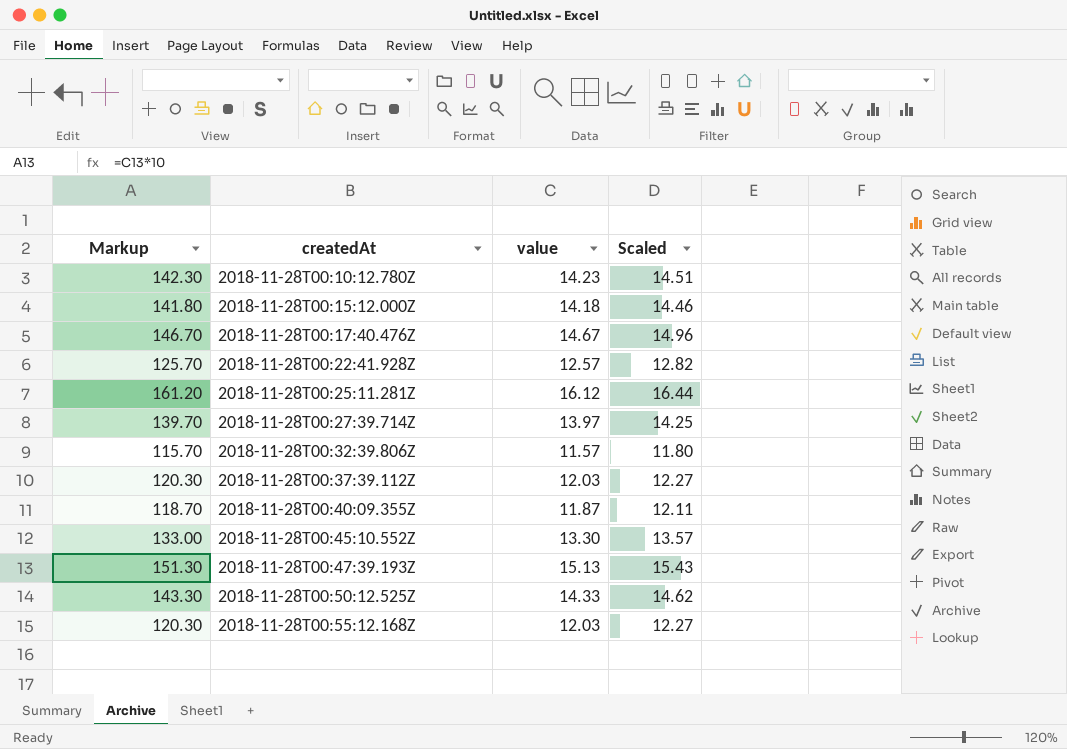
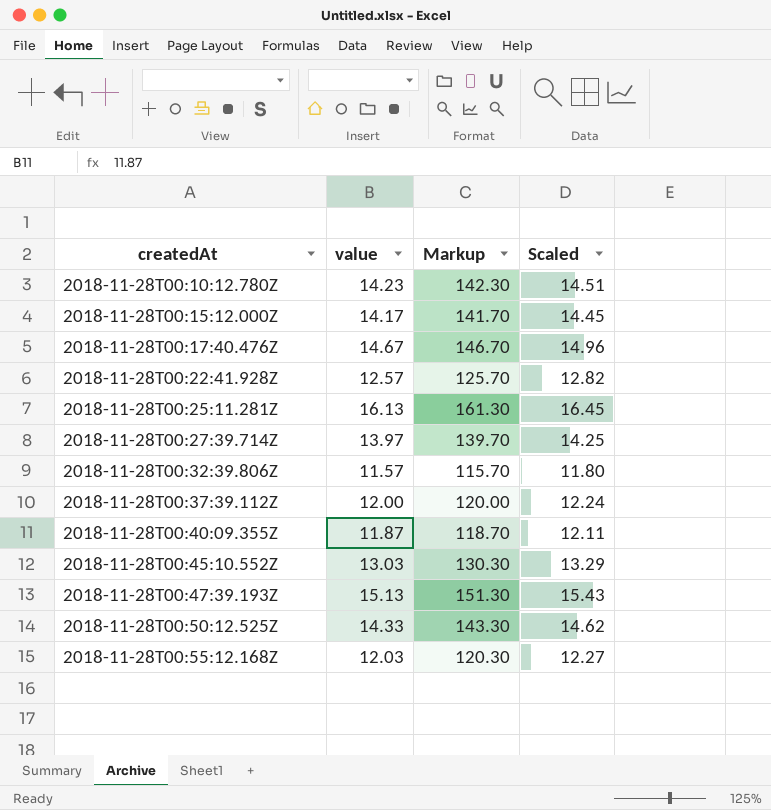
column Markup | position: 1 -> 3
2018-11-28T00:15:12.000Z | value: 14.18 -> 14.17
2018-11-28T00:15:12.000Z | Markup: 141.80 -> 141.70
2018-11-28T00:15:12.000Z | Scaled: 14.46 -> 14.45
2018-11-28T00:25:11.281Z | value: 16.12 -> 16.13
2018-11-28T00:25:11.281Z | Markup: 161.20 -> 161.30
2018-11-28T00:25:11.281Z | Scaled: 16.44 -> 16.45
2018-11-28T00:37:39.112Z | value: 12.03 -> 12.00
2018-11-28T00:37:39.112Z | Markup: 120.30 -> 120.00
2018-11-28T00:37:39.112Z | Scaled: 12.27 -> 12.24
2018-11-28T00:45:10.552Z | value: 13.30 -> 13.03
2018-11-28T00:45:10.552Z | Markup: 133.00 -> 130.30
2018-11-28T00:45:10.552Z | Scaled: 13.57 -> 13.29

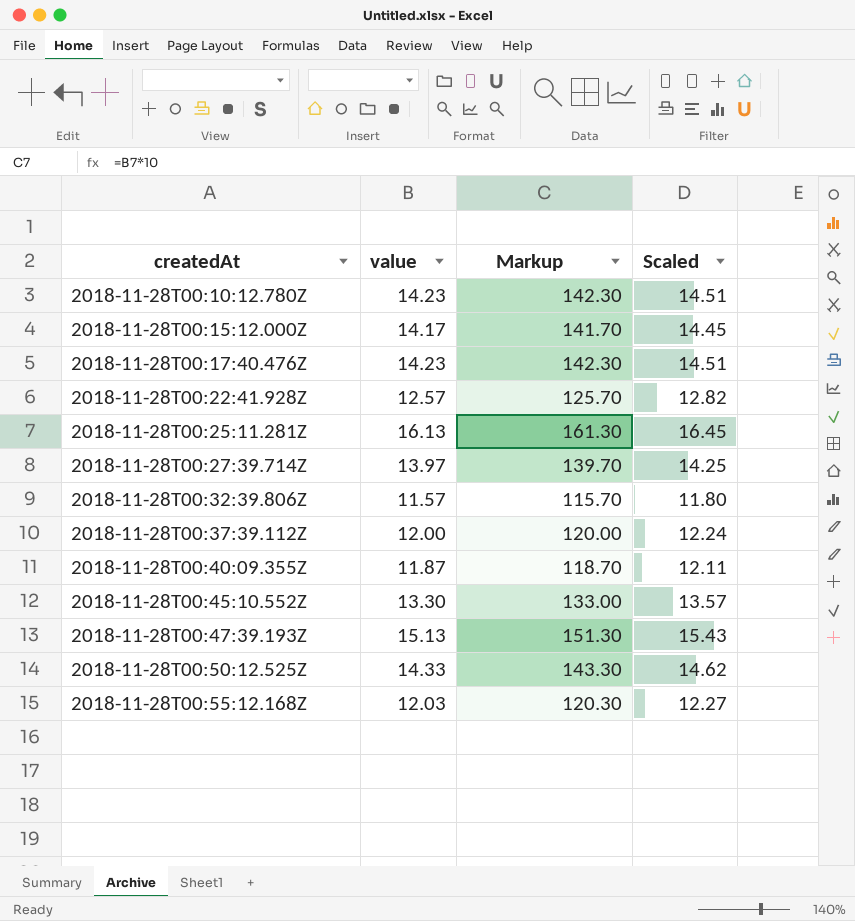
2018-11-28T00:17:40.476Z | value: 14.67 -> 14.23
2018-11-28T00:17:40.476Z | Markup: 146.70 -> 142.30
2018-11-28T00:17:40.476Z | Scaled: 14.96 -> 14.51
2018-11-28T00:45:10.552Z | value: 13.03 -> 13.30
2018-11-28T00:45:10.552Z | Markup: 130.30 -> 133.00
2018-11-28T00:45:10.552Z | Scaled: 13.29 -> 13.57

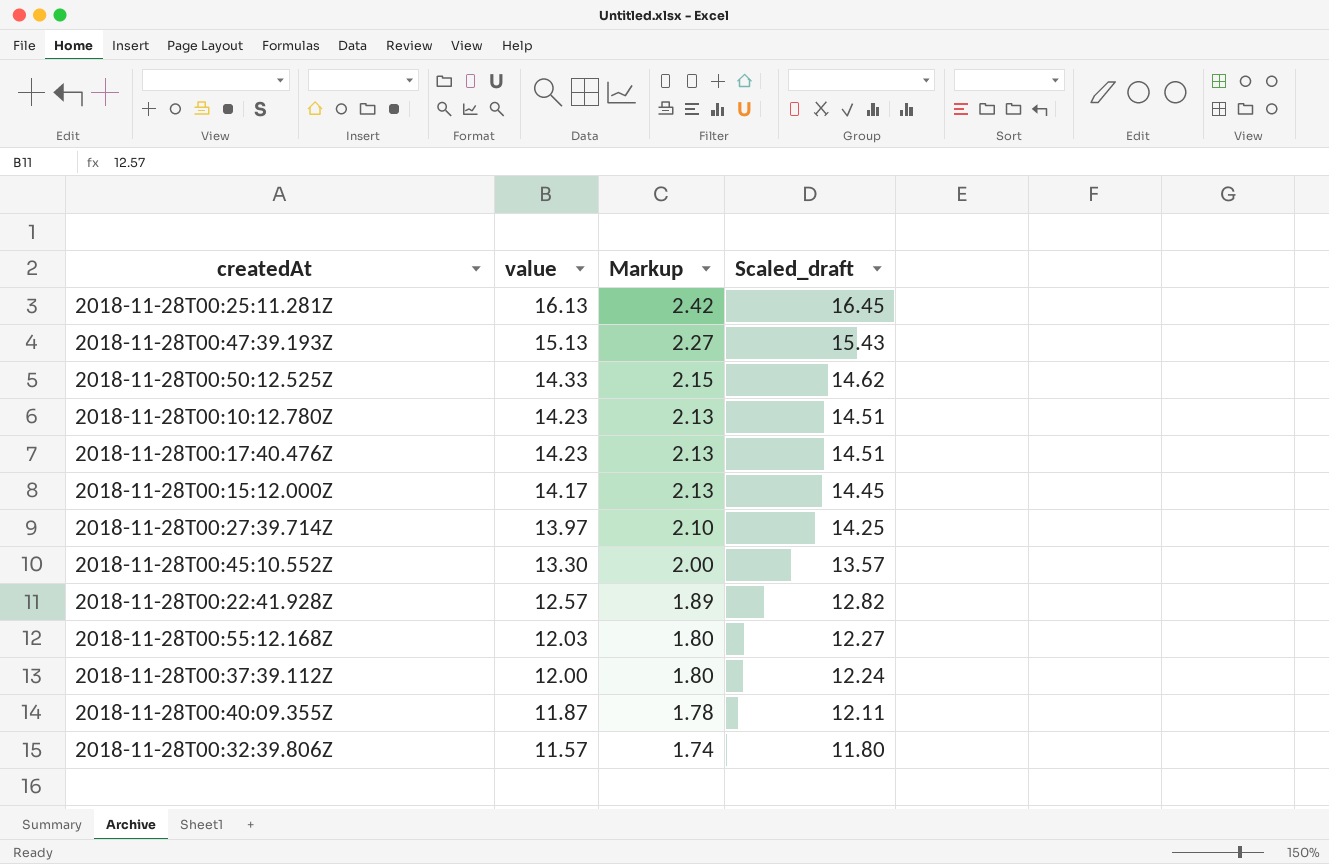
row order: createdAt ascending -> value descending
column Markup | formula: [value] * 10 -> [value] * 0.15
column name: Scaled -> Scaled_draft

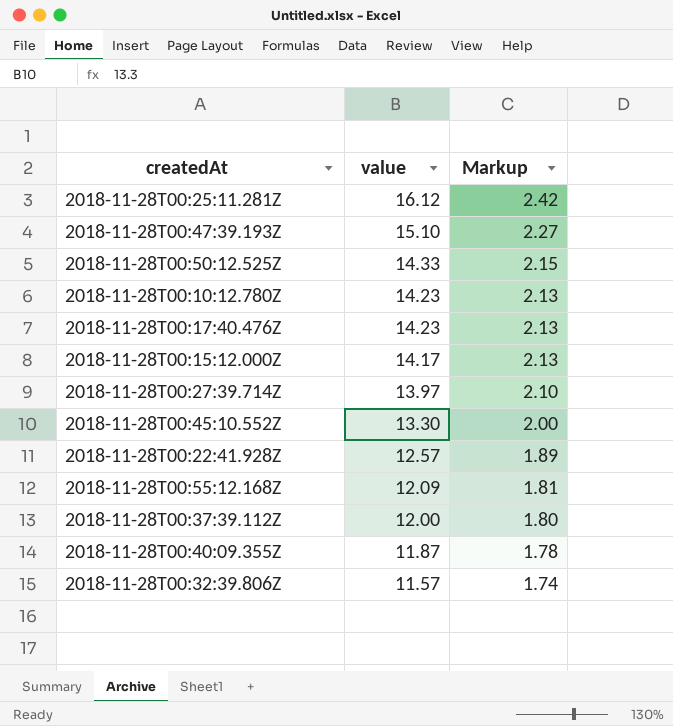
column Scaled_draft | formula: [value] * 1.02 -> none
2018-11-28T00:25:11.281Z | value: 16.13 -> 16.12
2018-11-28T00:47:39.193Z | value: 15.13 -> 15.10
2018-11-28T00:55:12.168Z | value: 12.03 -> 12.09
2018-11-28T00:55:12.168Z | Markup: 1.80 -> 1.81

